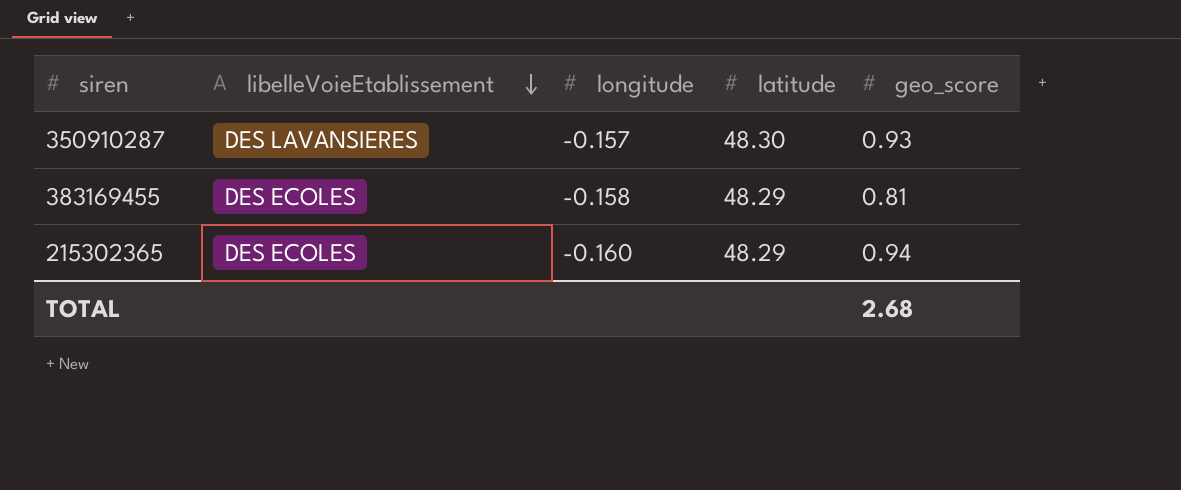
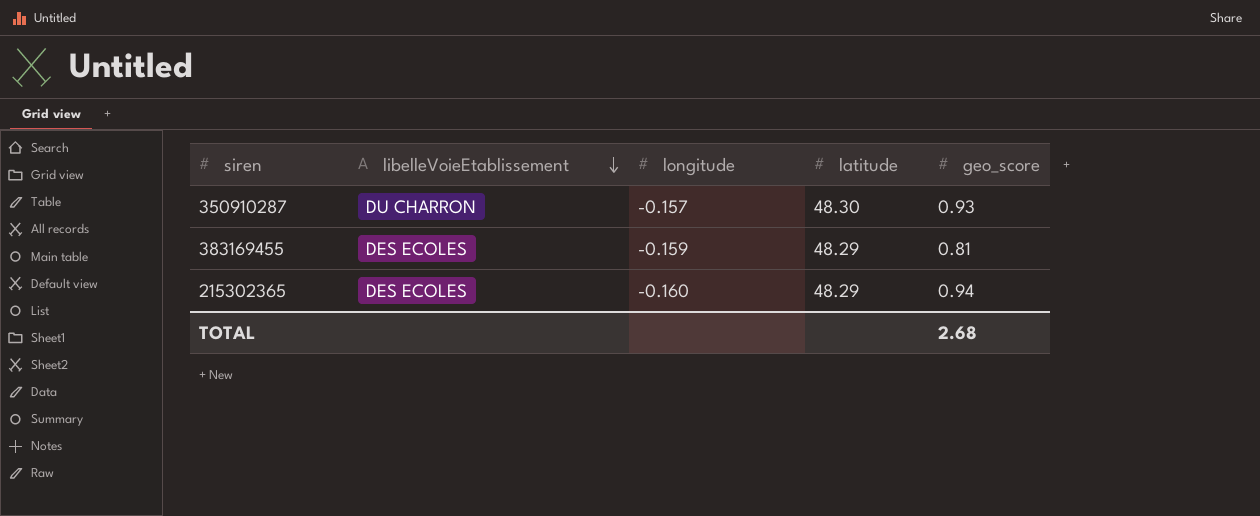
350910287 | libelleVoieEtablissement: DES LAVANSIERES -> DU CHARRON
383169455 | longitude: -0.158 -> -0.159

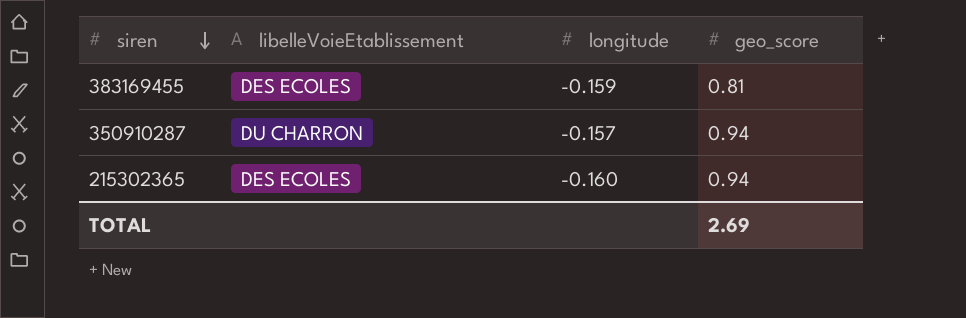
row order: libelleVoieEtablissement descending -> siren descending
column latitude | position: 4 -> none
350910287 | geo_score: 0.93 -> 0.94
TOTAL | geo_score: 2.68 -> 2.69

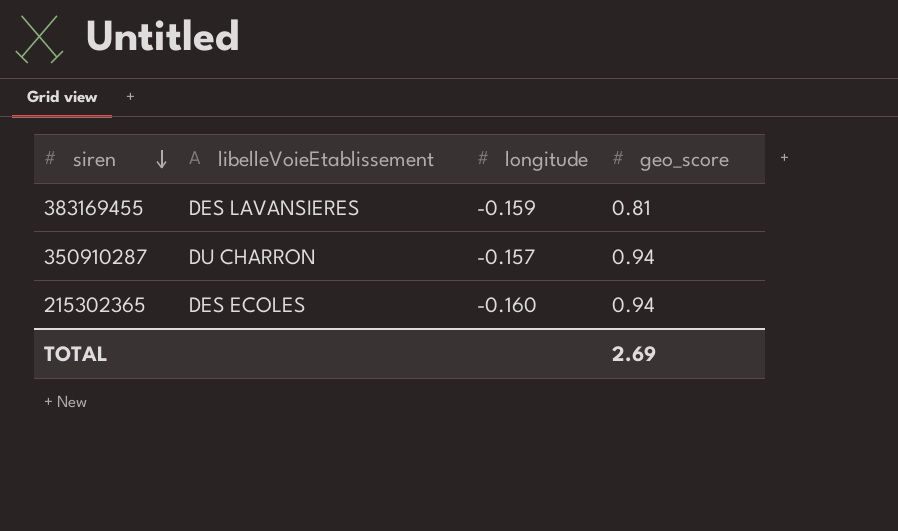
383169455 | libelleVoieEtablissement: DES ECOLES -> DES LAVANSIERES

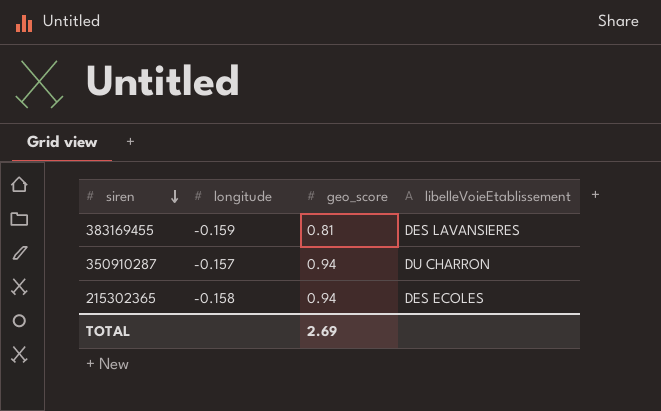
column libelleVoieEtablissement | position: 2 -> 4
215302365 | longitude: -0.160 -> -0.158

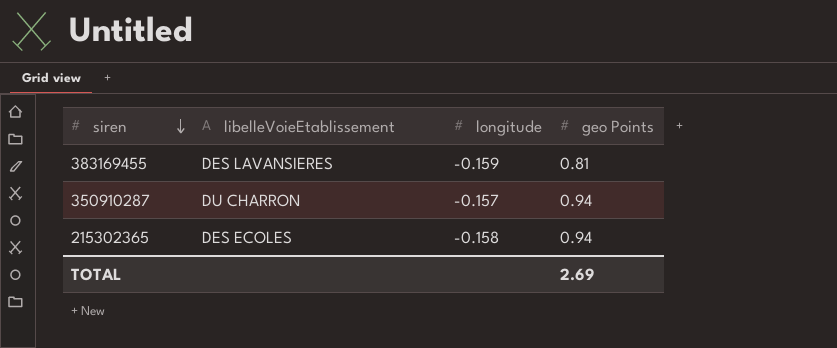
column libelleVoieEtablissement | position: 4 -> 2
column name: geo_score -> geo Points

